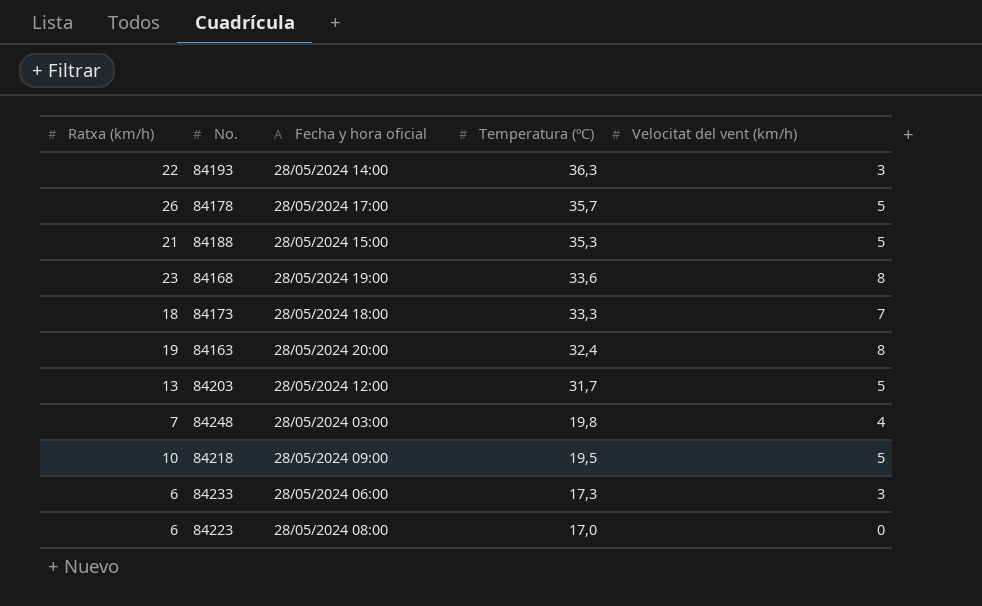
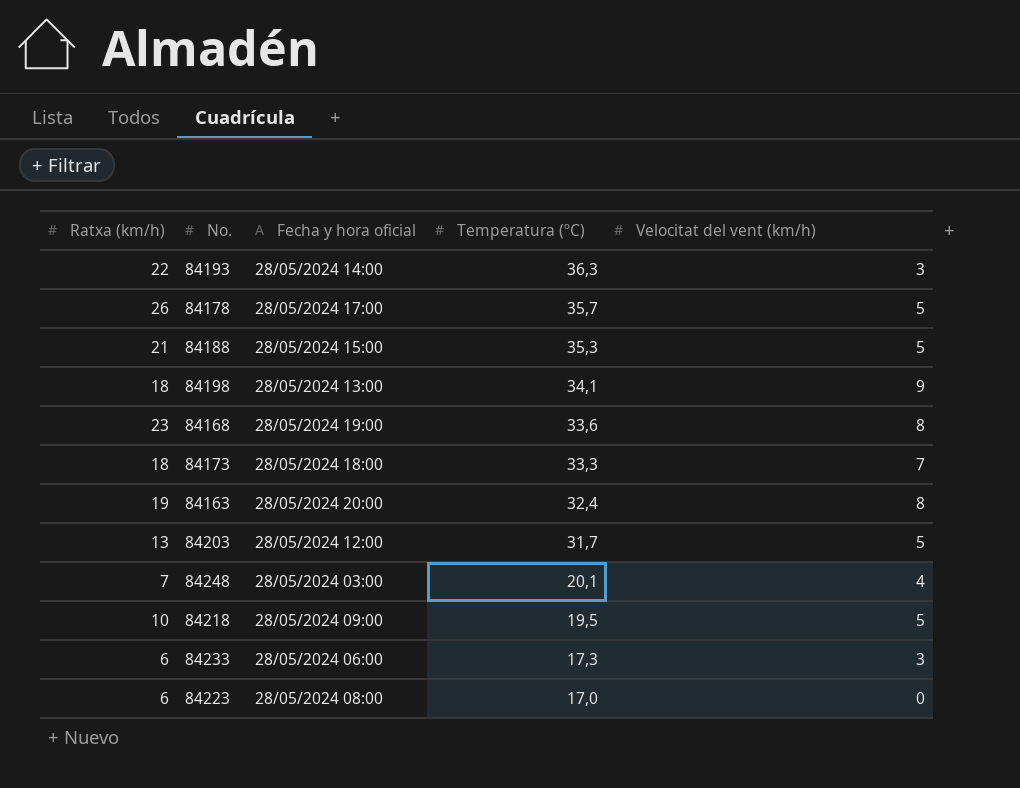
row 84198: none -> 18 | 28/05/2024 13:00 | 34,1 | 9
84248 | Temperatura (ºC): 19,8 -> 20,1

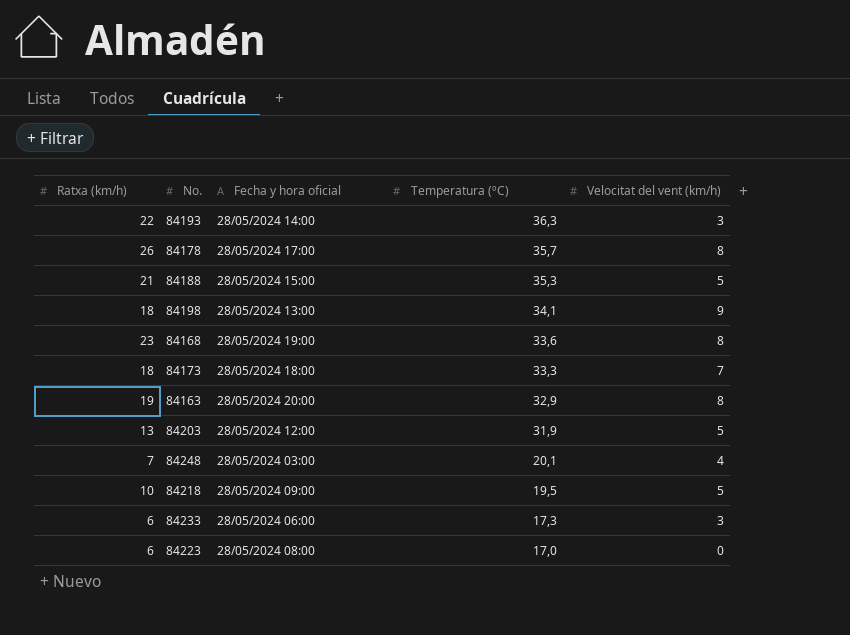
84178 | Velocitat del vent (km/h): 5 -> 8
84163 | Temperatura (ºC): 32,4 -> 32,9
84203 | Temperatura (ºC): 31,7 -> 31,9

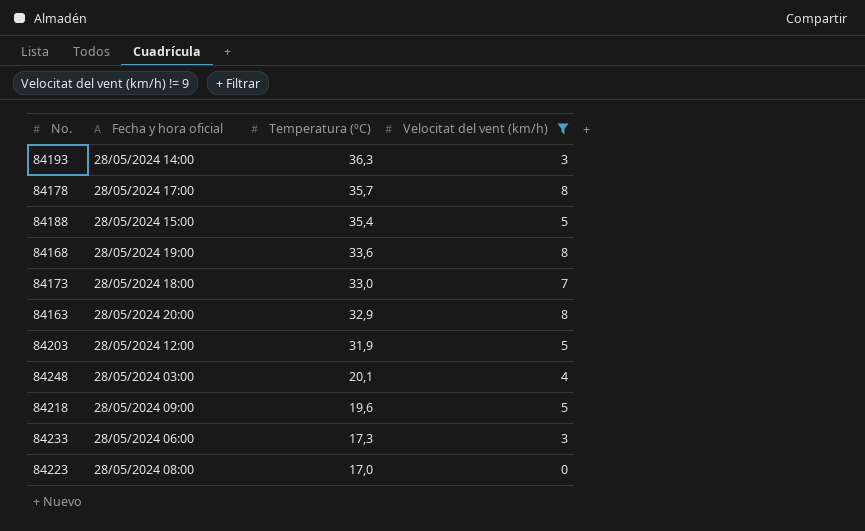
filter: none -> Velocitat del vent (km/h) != 9
column Ratxa (km/h) | position: 1 -> none
84188 | Temperatura (ºC): 35,3 -> 35,4
84173 | Temperatura (ºC): 33,3 -> 33,0
84218 | Temperatura (ºC): 19,5 -> 19,6

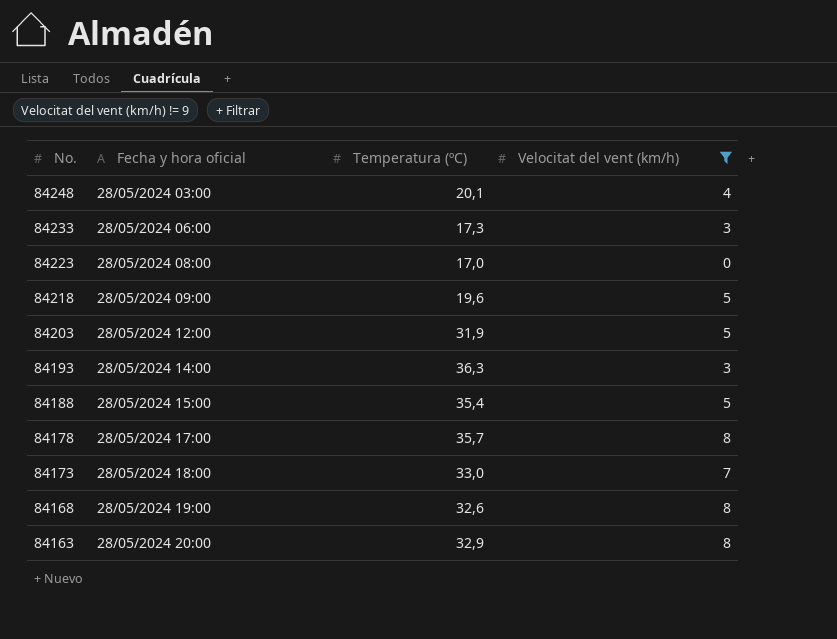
row order: Temperatura (ºC) descending -> No. descending
84168 | Temperatura (ºC): 33,6 -> 32,6

